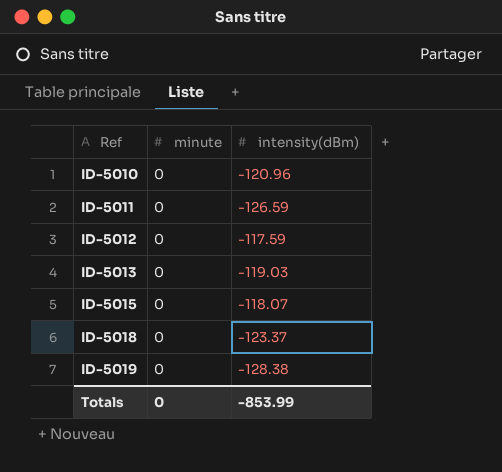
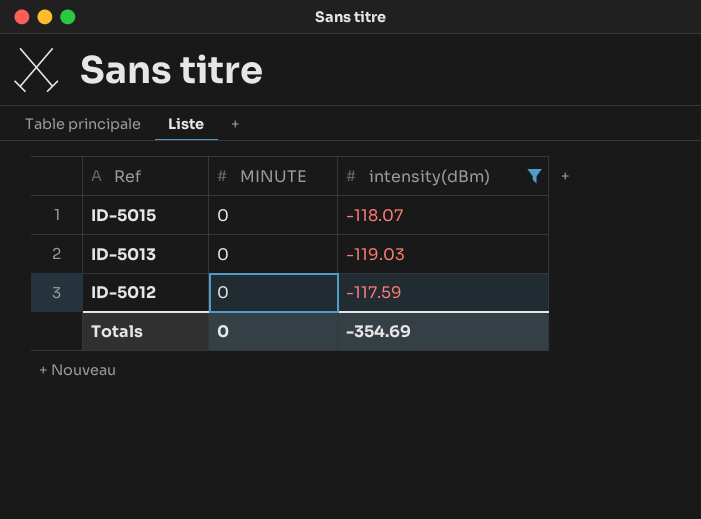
filter: none -> intensity(dBm) >= -119.03
row order: Ref ascending -> Ref descending
column name: minute -> MINUTE
Totals | intensity(dBm): -853.99 -> -354.69

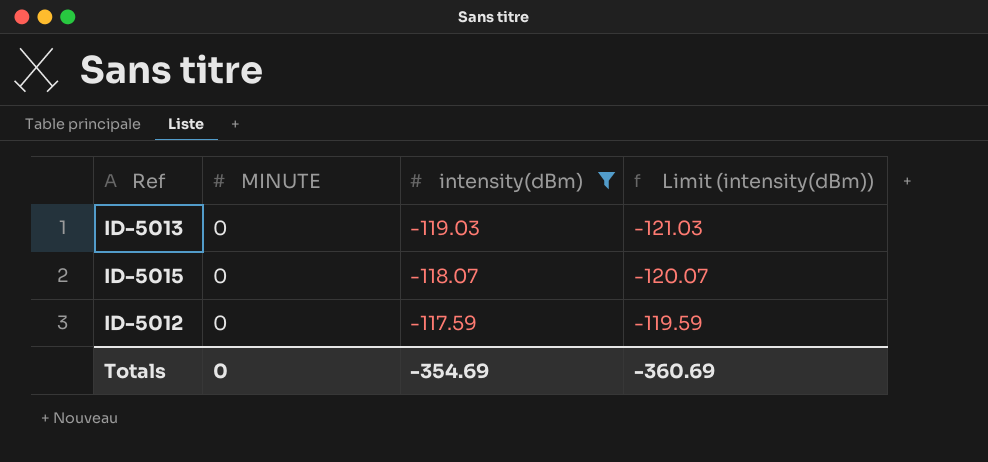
row order: Ref descending -> intensity(dBm) ascending
column Limit (intensity(dBm)) | formula: none -> [intensity(dBm)] - 2

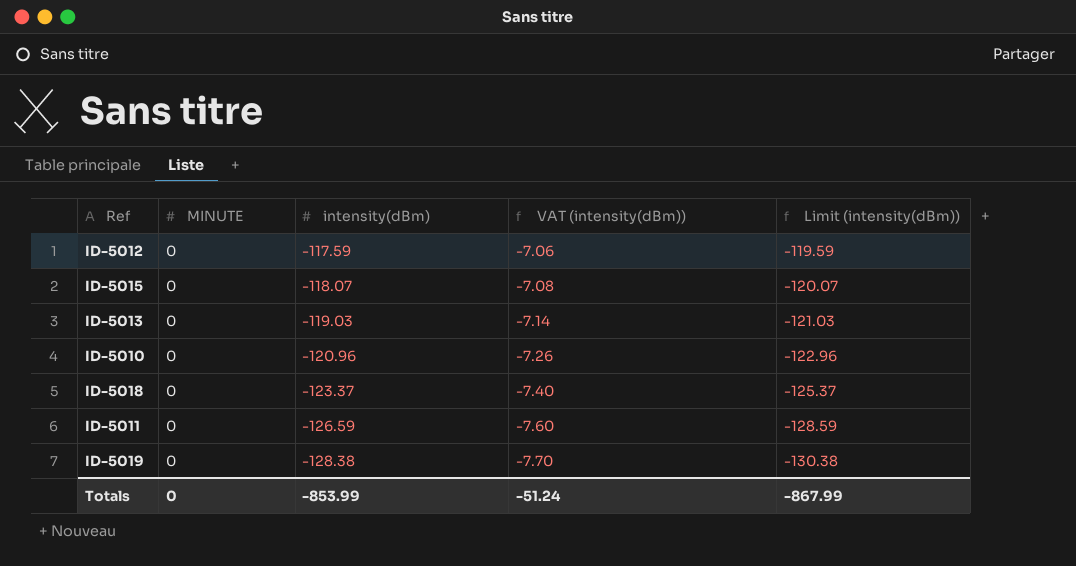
filter: intensity(dBm) >= -119.03 -> none
row order: intensity(dBm) ascending -> intensity(dBm) descending
column VAT (intensity(dBm)) | formula: none -> [intensity(dBm)] * 0.06
Totals | intensity(dBm): -354.69 -> -853.99
Totals | Limit (intensity(dBm)): -360.69 -> -867.99

